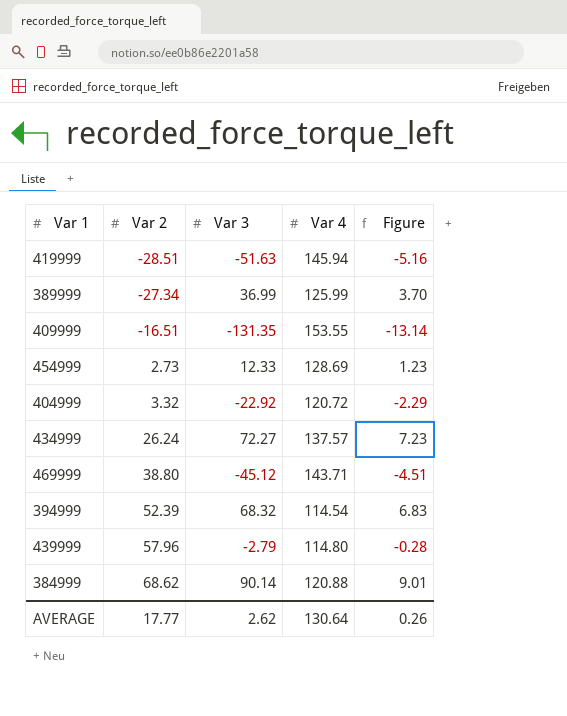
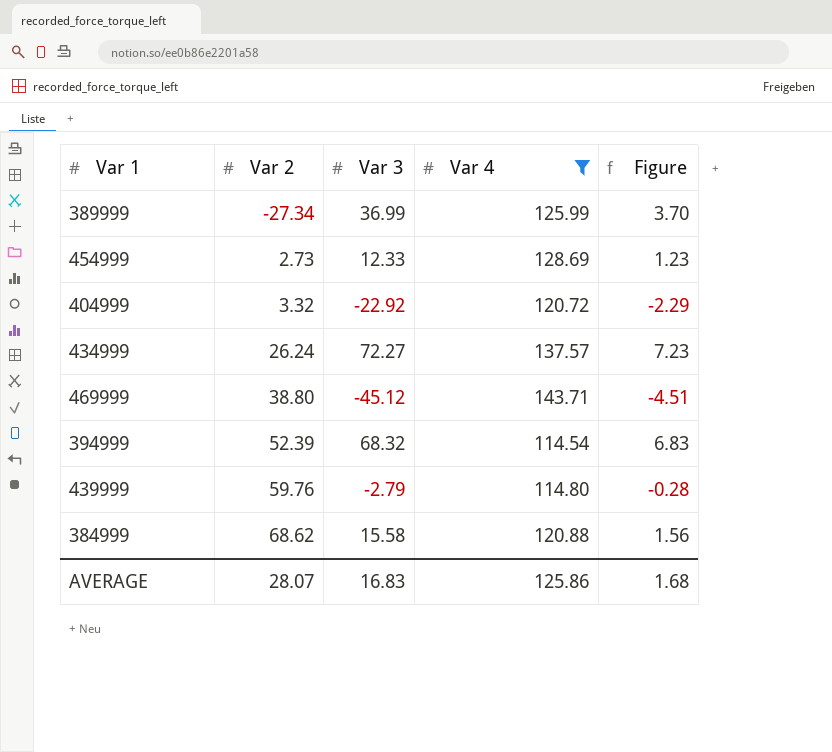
filter: none -> Var 4 <= 143.71
439999 | Var 2: 57.96 -> 59.76
384999 | Var 3: 90.14 -> 15.58
384999 | Figure: 9.01 -> 1.56
AVERAGE | Var 2: 17.77 -> 28.07
AVERAGE | Var 3: 2.62 -> 16.83
AVERAGE | Var 4: 130.64 -> 125.86
AVERAGE | Figure: 0.26 -> 1.68

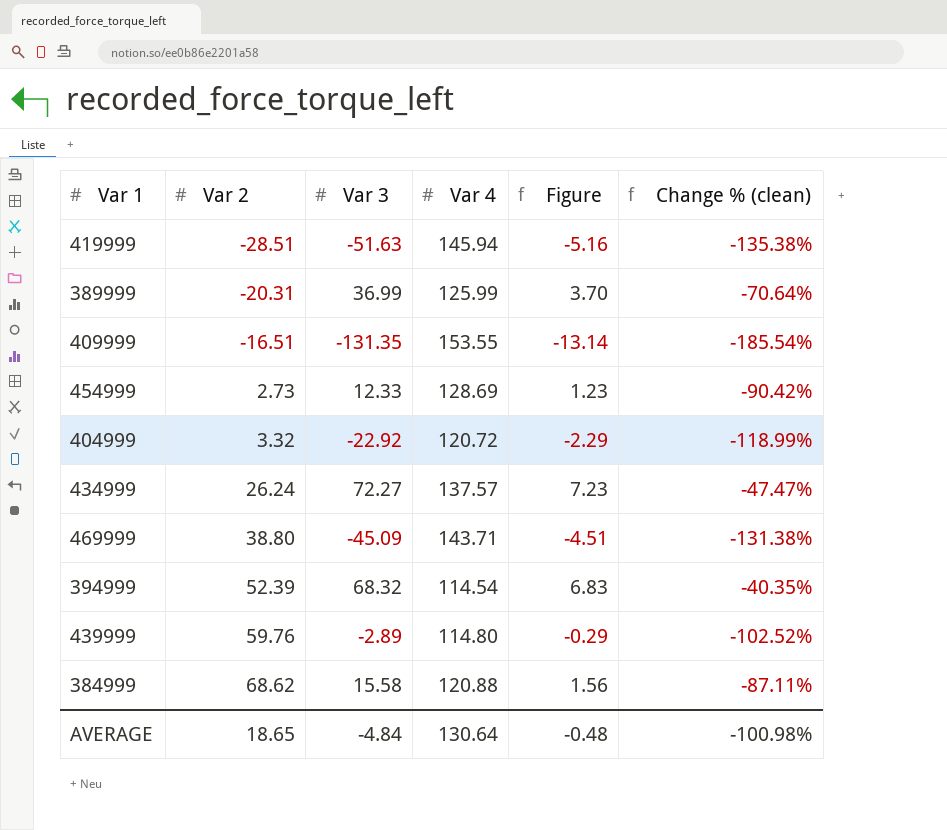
filter: Var 4 <= 143.71 -> none
column Change % (clean) | formula: none -> ([Var 3] - [Var 4]) / [Var 4]
389999 | Var 2: -27.34 -> -20.31
469999 | Var 3: -45.12 -> -45.09
439999 | Var 3: -2.79 -> -2.89
439999 | Figure: -0.28 -> -0.29
AVERAGE | Var 2: 28.07 -> 18.65
AVERAGE | Var 3: 16.83 -> -4.84
AVERAGE | Var 4: 125.86 -> 130.64
AVERAGE | Figure: 1.68 -> -0.48

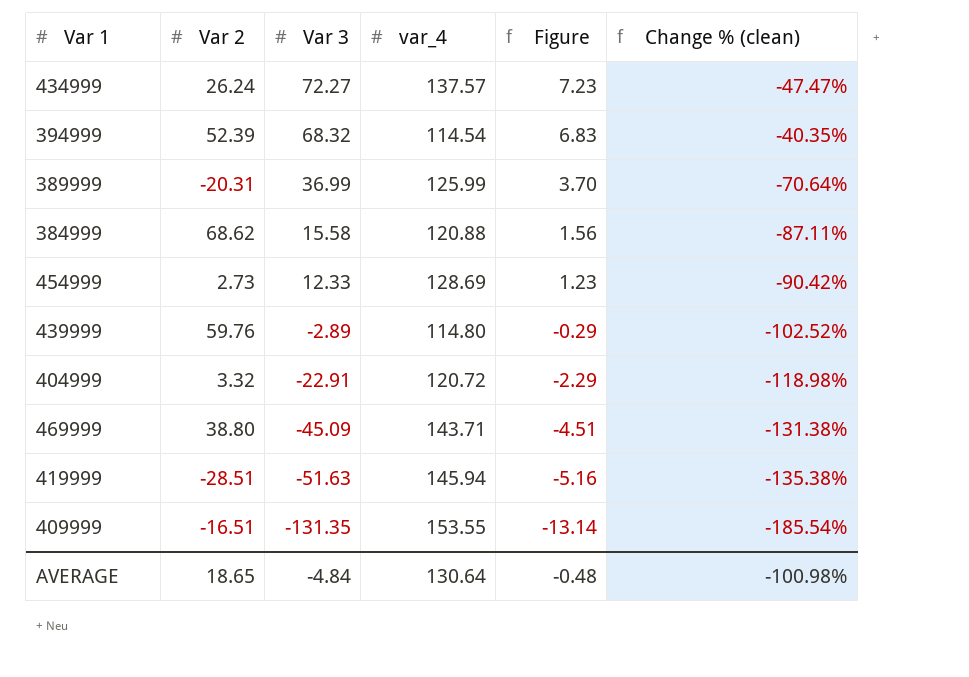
row order: Var 2 ascending -> Var 3 descending
column name: Var 4 -> var_4
404999 | Var 3: -22.92 -> -22.91
404999 | Change % (clean): -118.99% -> -118.98%

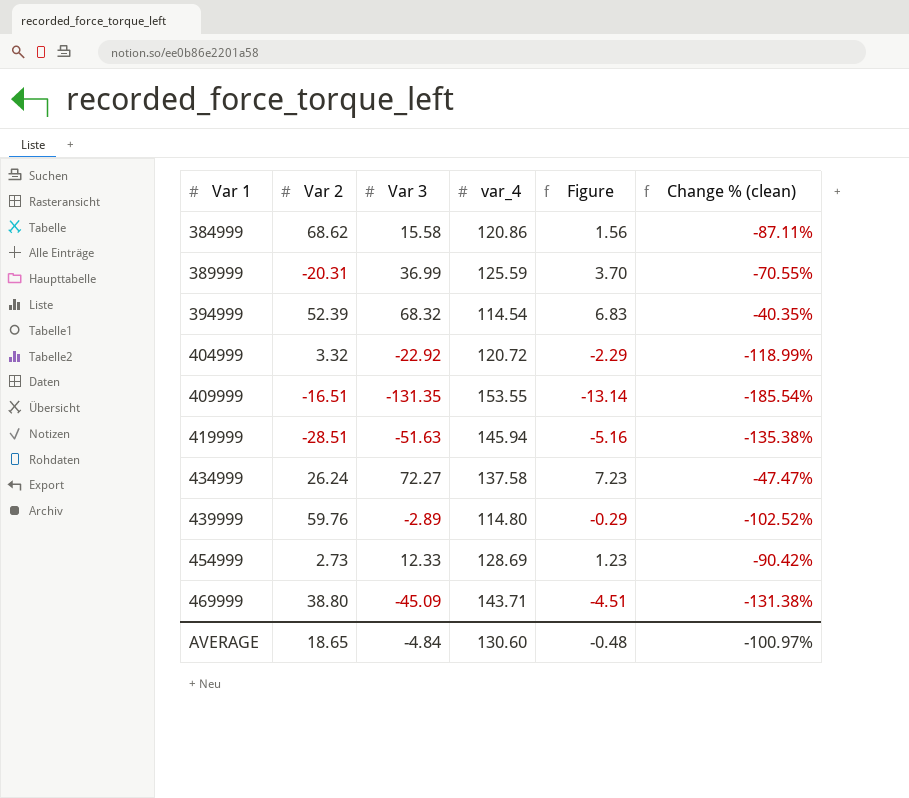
row order: Var 3 descending -> Var 1 ascending
384999 | var_4: 120.88 -> 120.86
389999 | var_4: 125.99 -> 125.59
389999 | Change % (clean): -70.64% -> -70.55%
404999 | Var 3: -22.91 -> -22.92
404999 | Change % (clean): -118.98% -> -118.99%
434999 | var_4: 137.57 -> 137.58
AVERAGE | var_4: 130.64 -> 130.60
AVERAGE | Change % (clean): -100.98% -> -100.97%

